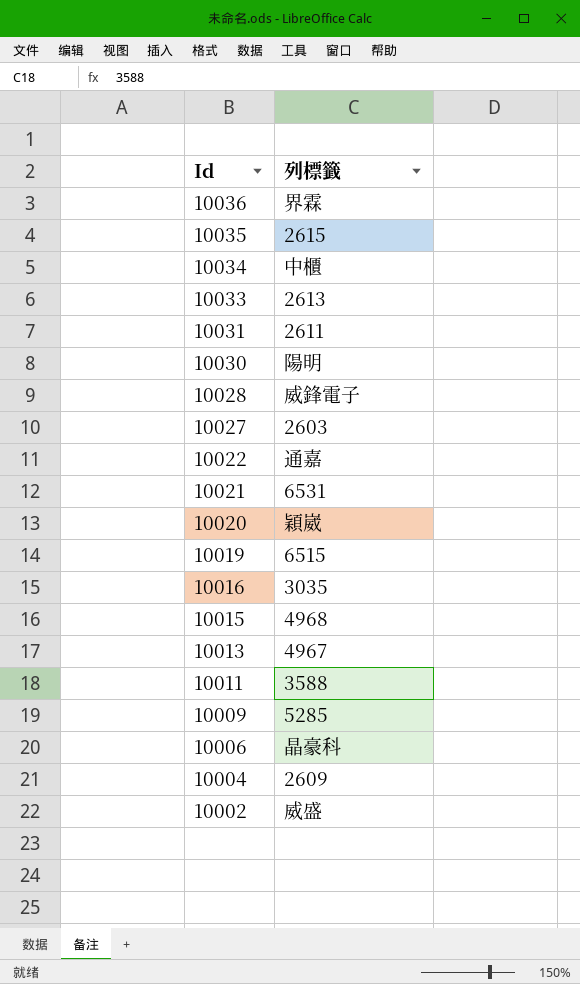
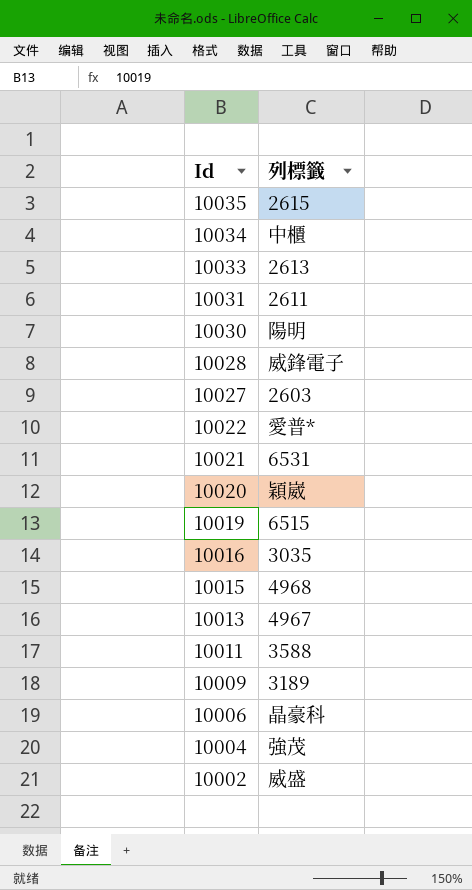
row 10036: 界霖 -> none
10022 | 列標籤: 通嘉 -> 愛普*
10009 | 列標籤: 5285 -> 3189
10004 | 列標籤: 2609 -> 強茂

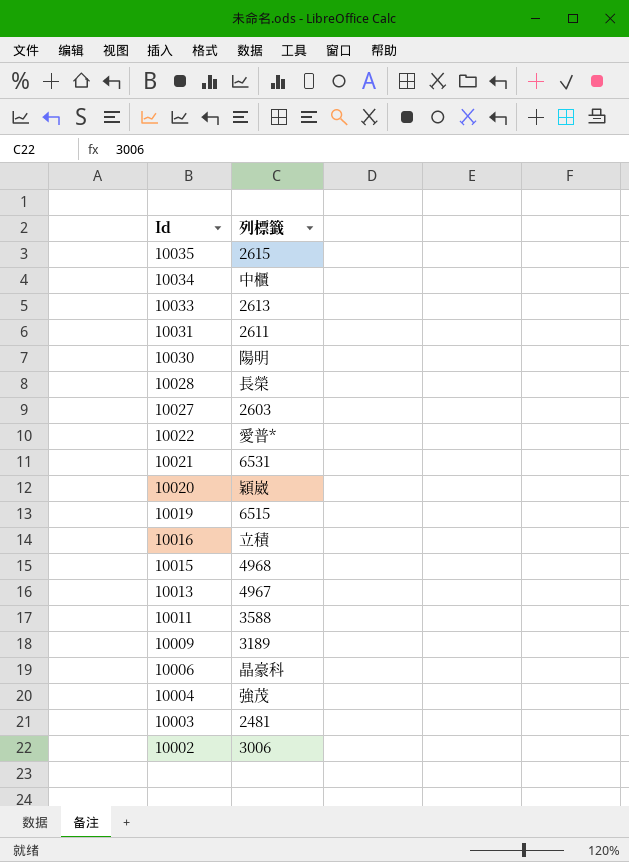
10028 | 列標籤: 威鋒電子 -> 長榮
10016 | 列標籤: 3035 -> 立積
row 10003: none -> 2481
10002 | 列標籤: 威盛 -> 3006

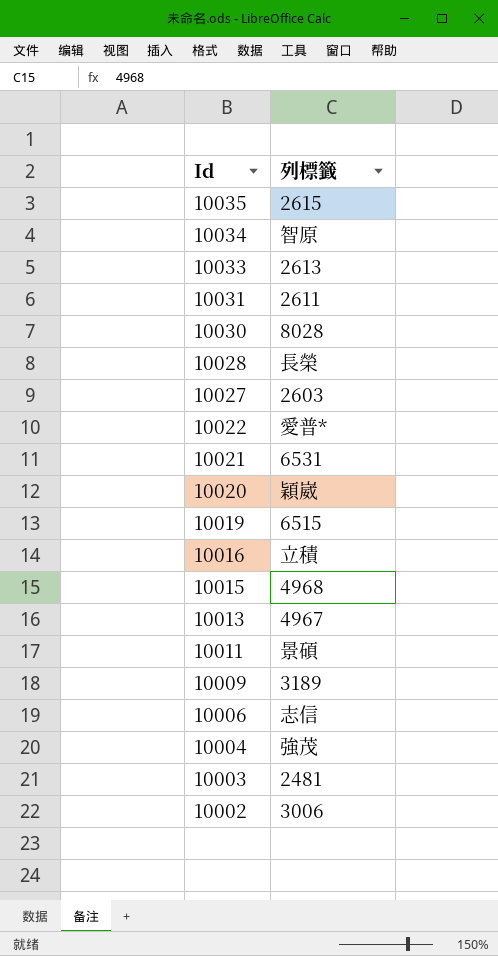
10034 | 列標籤: 中櫃 -> 智原
10030 | 列標籤: 陽明 -> 8028
10011 | 列標籤: 3588 -> 景碩
10006 | 列標籤: 晶豪科 -> 志信

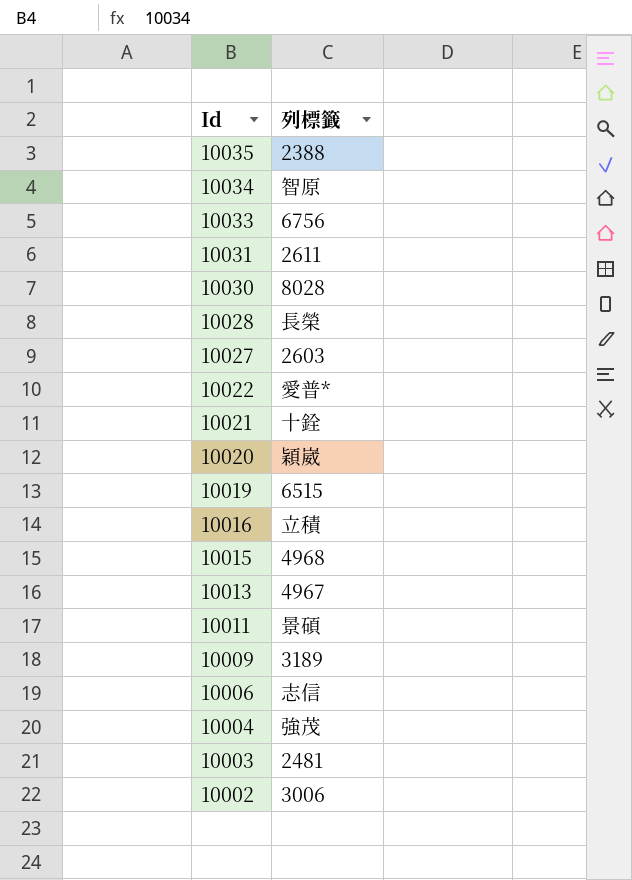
10035 | 列標籤: 2615 -> 2388
10033 | 列標籤: 2613 -> 6756
10021 | 列標籤: 6531 -> 十銓

